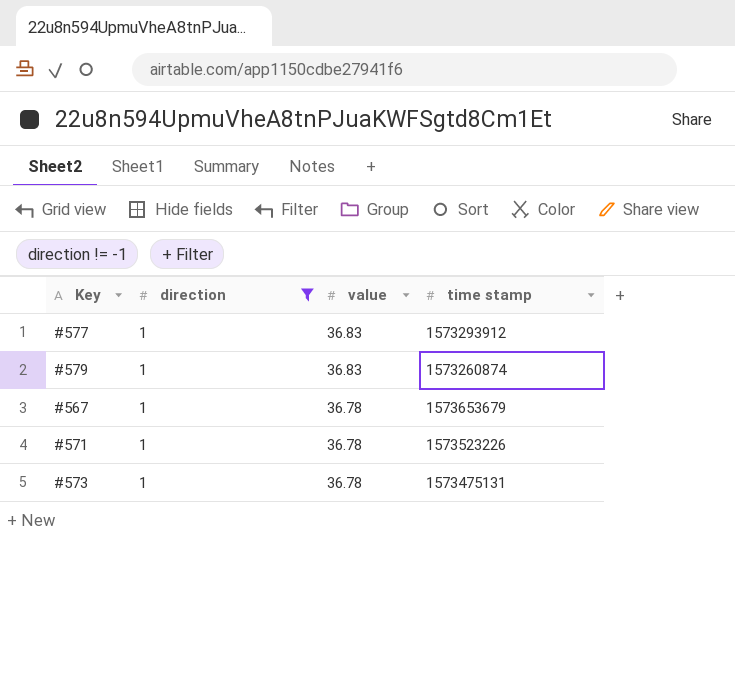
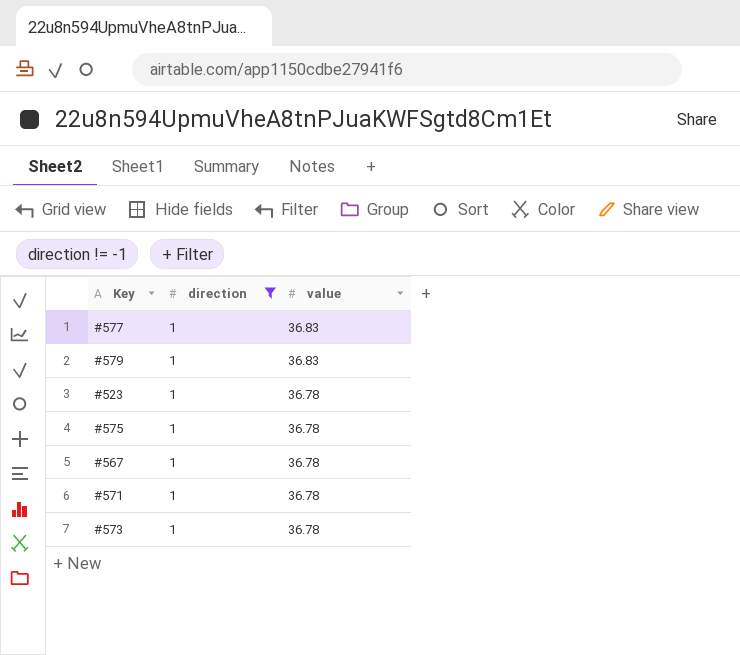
column time stamp | position: 4 -> none
row #523: none -> 1 | 36.78
row #575: none -> 1 | 36.78

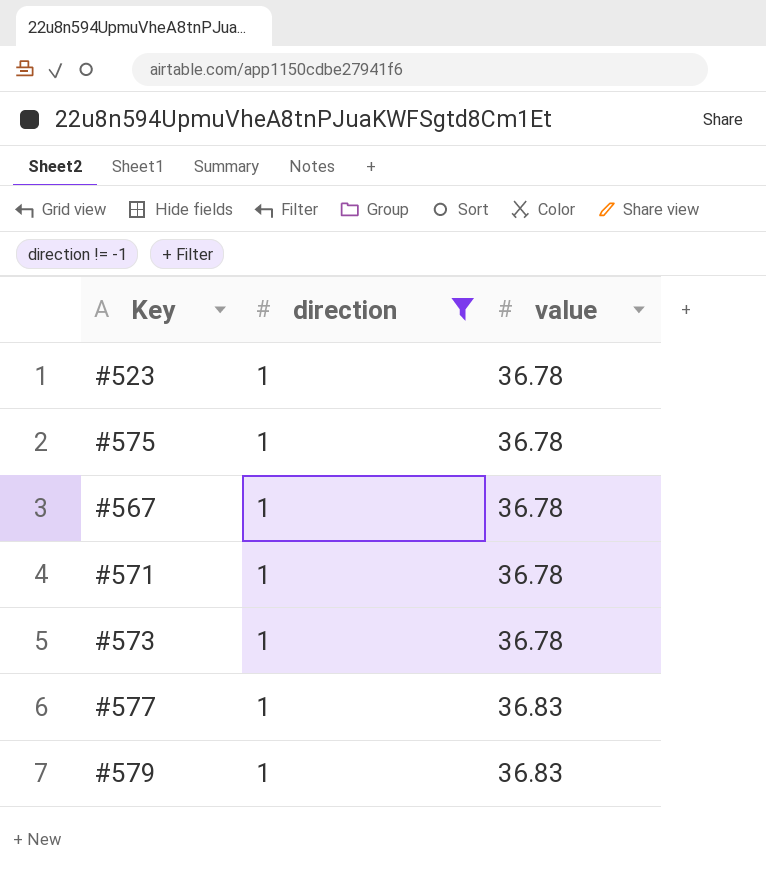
row order: value descending -> value ascending

